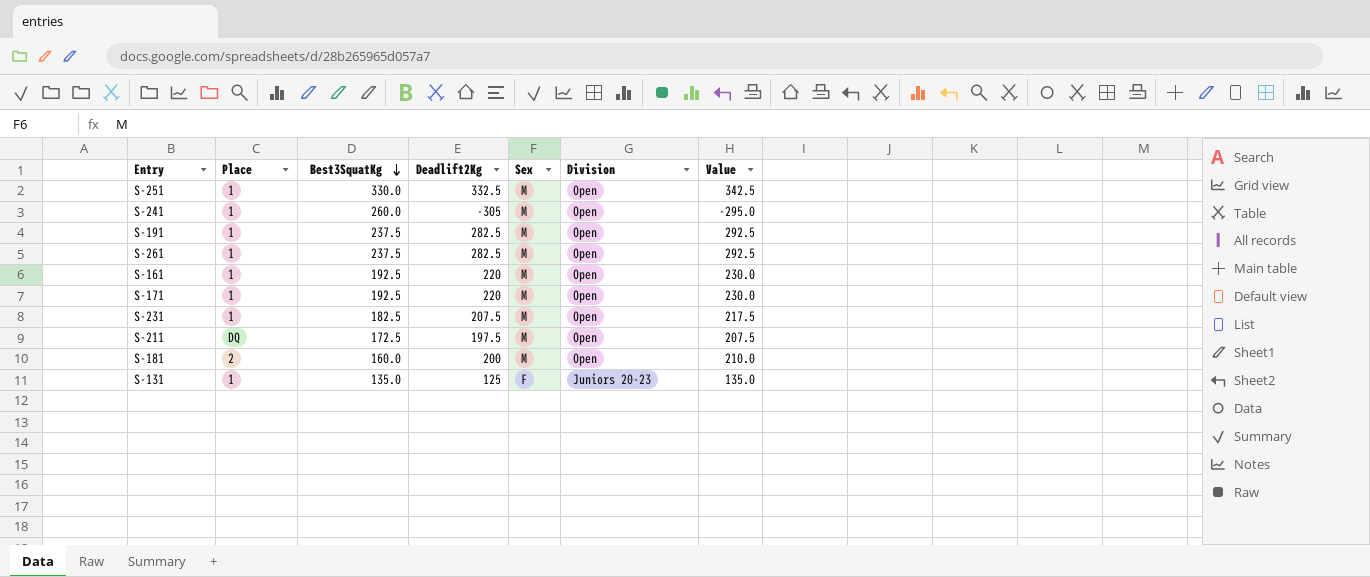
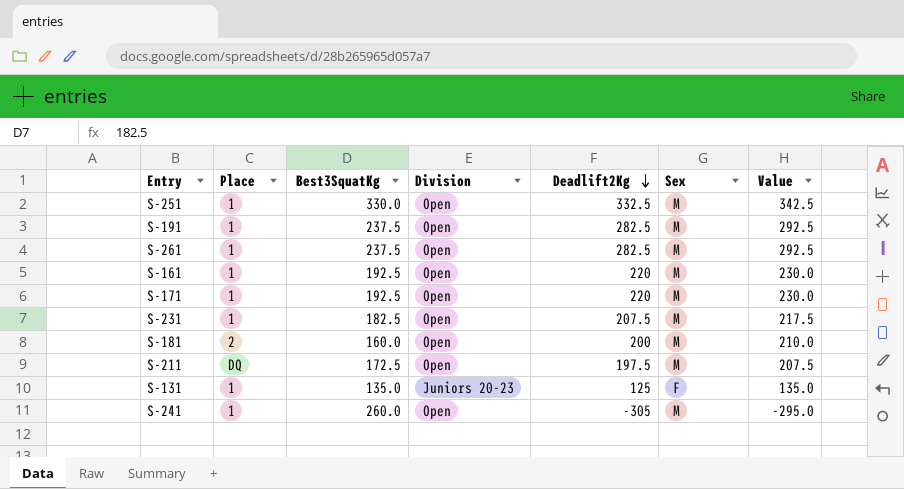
row order: Best3SquatKg descending -> Deadlift2Kg descending
column Division | position: 6 -> 4

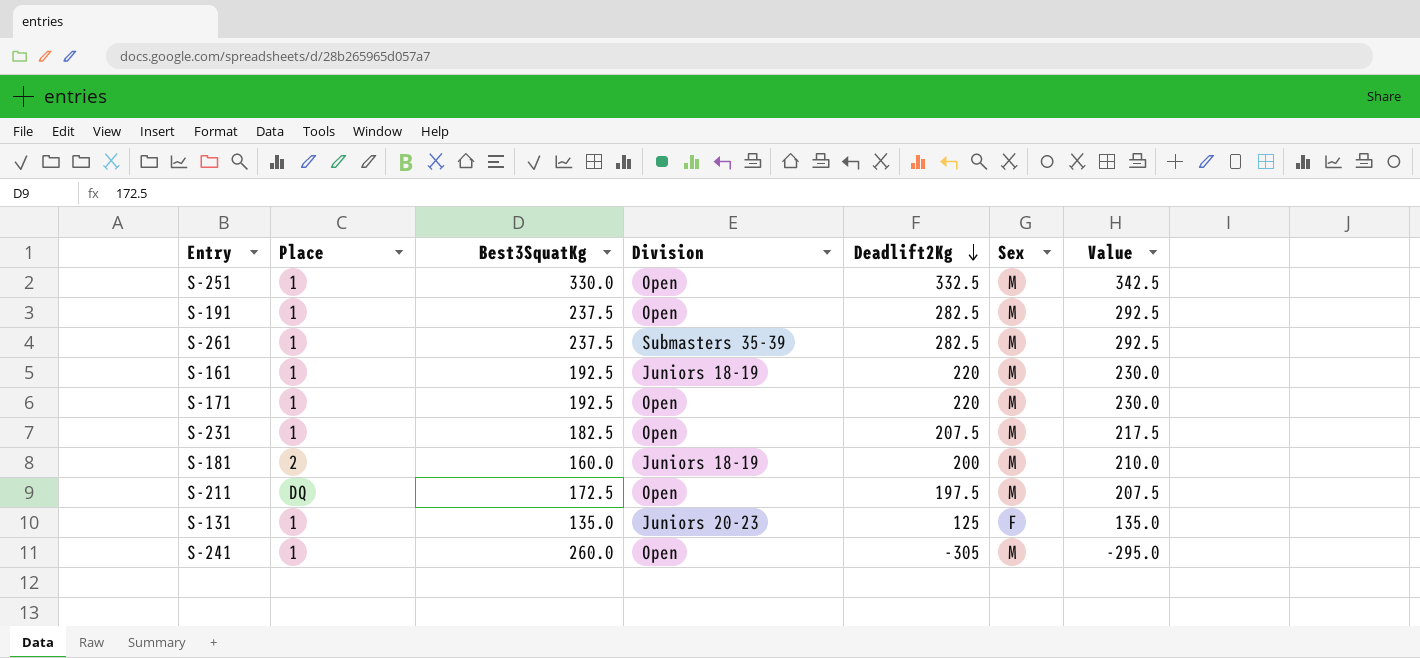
S-261 | Division: Open -> Submasters 35-39
S-161 | Division: Open -> Juniors 18-19
S-181 | Division: Open -> Juniors 18-19

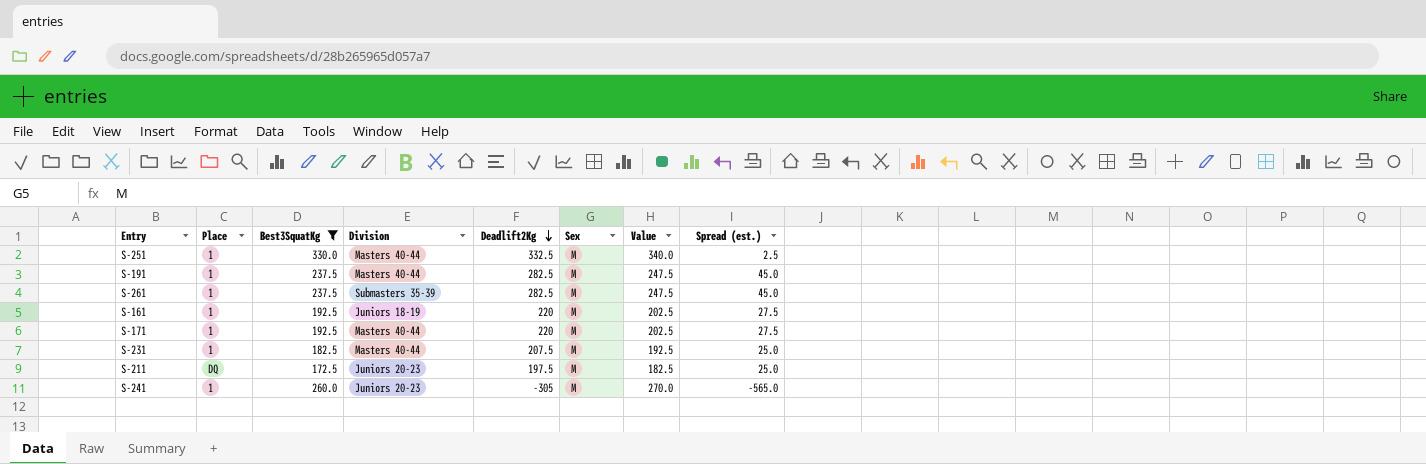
filter: none -> Best3SquatKg >= 172.5
column Value | formula: [Deadlift2Kg] + 10 -> [Best3SquatKg] + 10
column Spread (est.) | formula: none -> [Deadlift2Kg] - [Best3SquatKg]
S-251 | Division: Open -> Masters 40-44
S-191 | Division: Open -> Masters 40-44
S-171 | Division: Open -> Masters 40-44
S-231 | Division: Open -> Masters 40-44
S-211 | Division: Open -> Juniors 20-23
S-241 | Division: Open -> Juniors 20-23

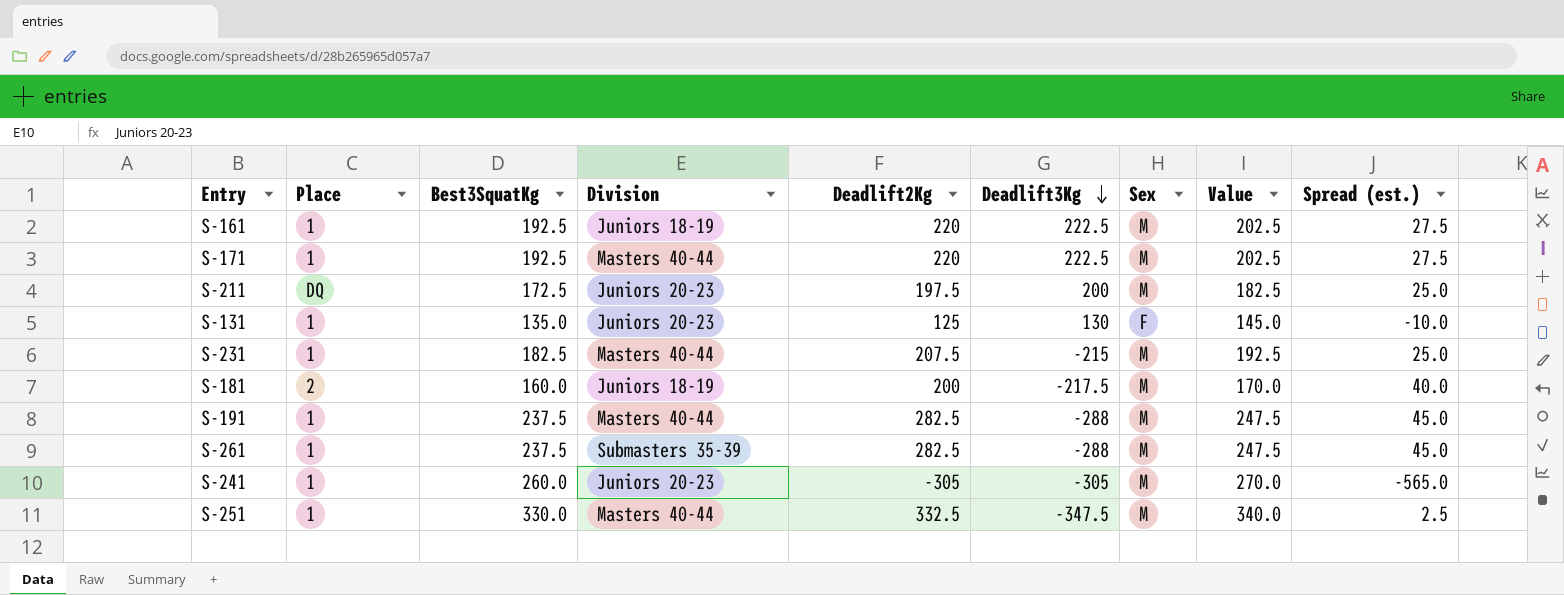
filter: Best3SquatKg >= 172.5 -> none
row order: Deadlift2Kg descending -> Deadlift3Kg descending
column Deadlift3Kg | position: none -> 6

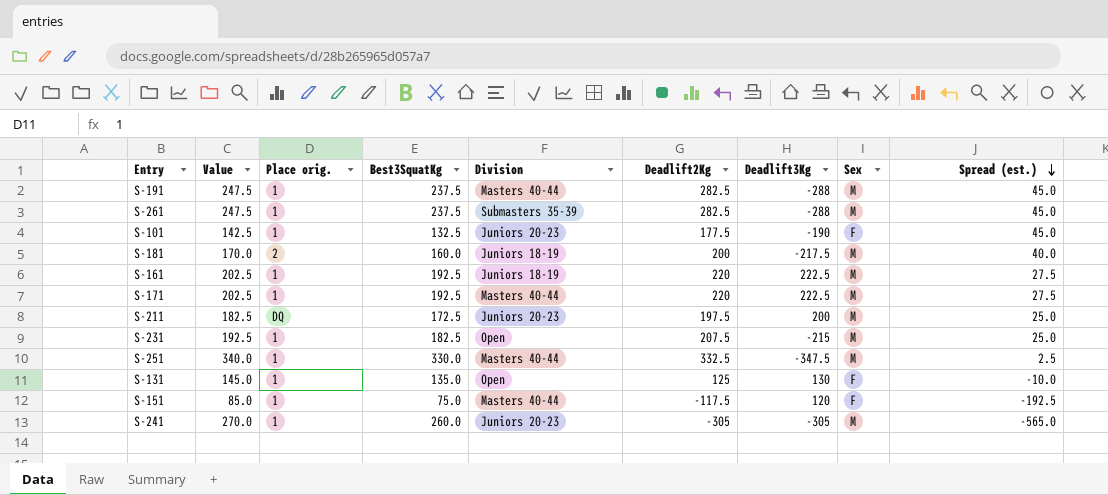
row order: Deadlift3Kg descending -> Spread (est.) descending
column Value | position: 8 -> 2
column name: Place -> Place orig.
row S-101: none -> 142.5 | 1 | 132.5 | Juniors 20-23 | 177.5 | -190 | F | 45.0
S-231 | Division: Masters 40-44 -> Open
S-131 | Division: Juniors 20-23 -> Open
row S-151: none -> 85.0 | 1 | 75.0 | Masters 40-44 | -117.5 | 120 | F | -192.5

